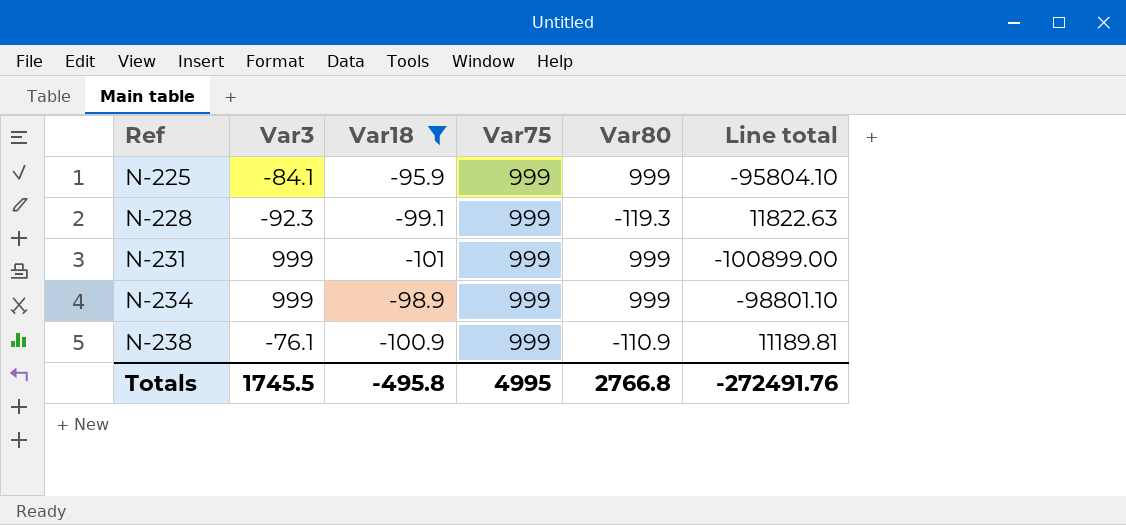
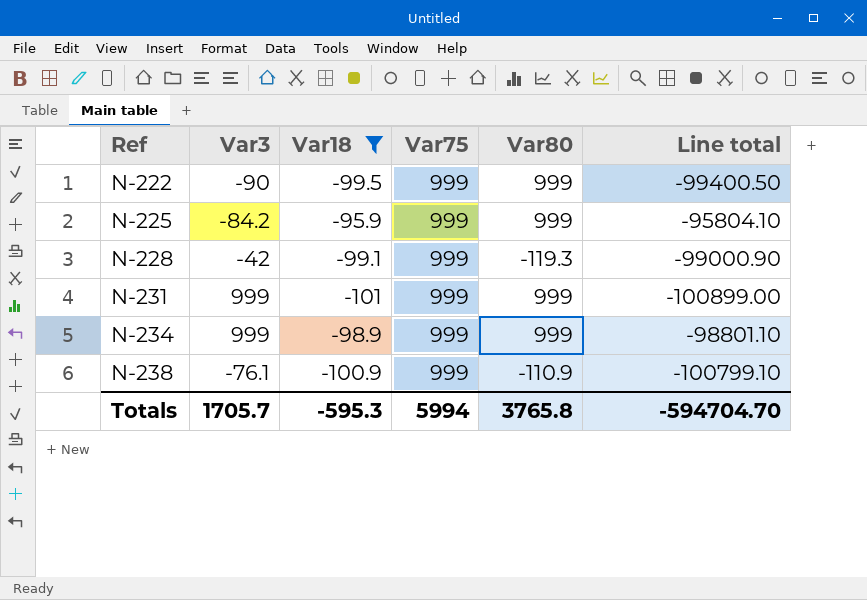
column Line total | formula: [Var18] * [Var80] -> [Var18] * [Var75]
row N-222: none -> -90 | -99.5 | 999 | 999 | -99400.50
N-225 | Var3: -84.1 -> -84.2
N-228 | Var3: -92.3 -> -42
Totals | Var3: 1745.5 -> 1705.7
Totals | Var18: -495.8 -> -595.3
Totals | Var75: 4995 -> 5994
Totals | Var80: 2766.8 -> 3765.8
Totals | Line total: -272491.76 -> -594704.70

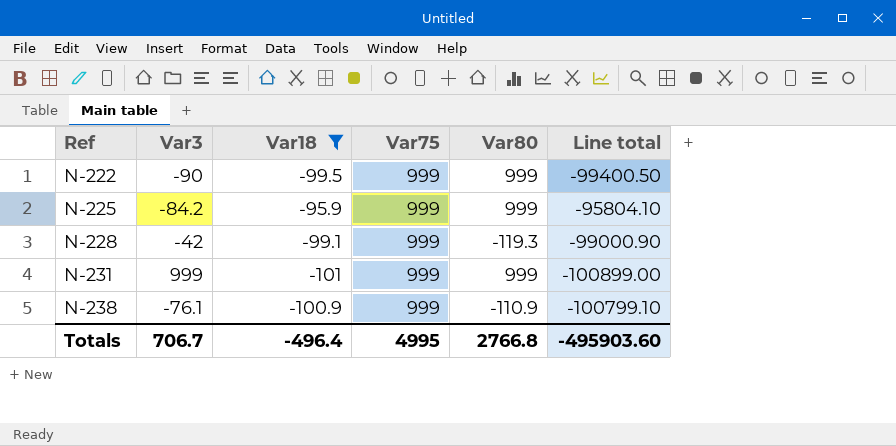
row N-234: 999 | -98.9 | 999 | 999 | -98801.10 -> none
Totals | Var3: 1705.7 -> 706.7
Totals | Var18: -595.3 -> -496.4
Totals | Var75: 5994 -> 4995
Totals | Var80: 3765.8 -> 2766.8
Totals | Line total: -594704.70 -> -495903.60

